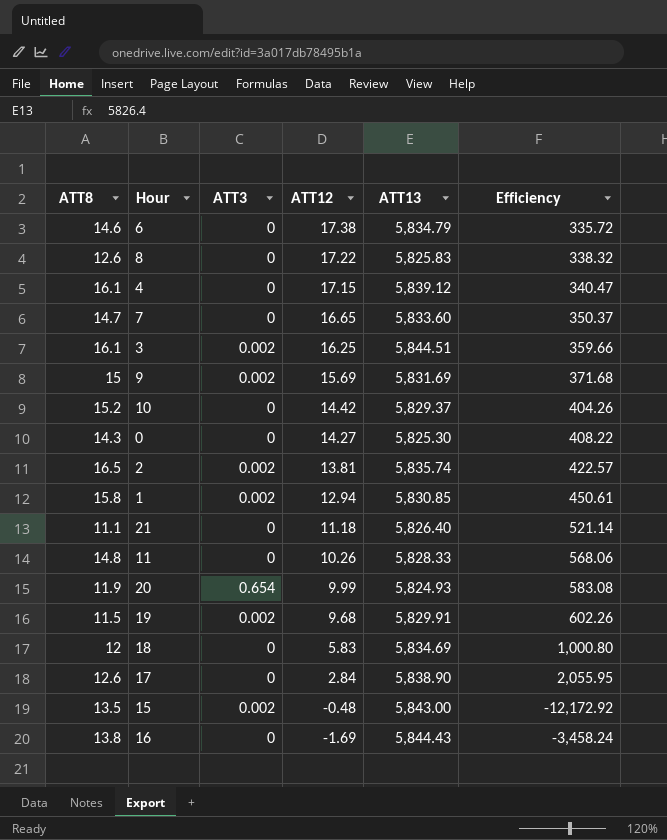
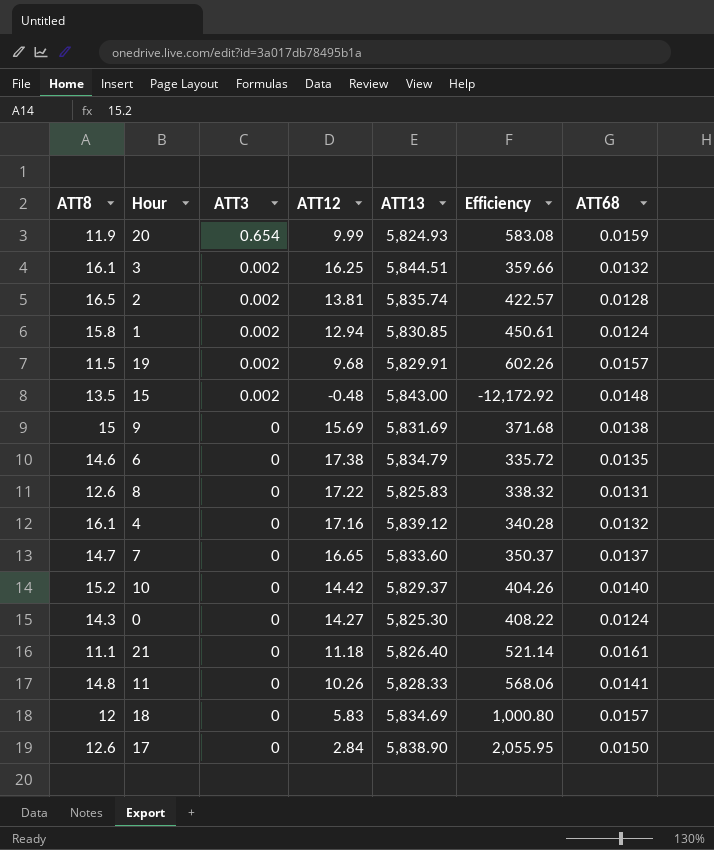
row order: ATT12 descending -> ATT3 descending
column ATT68 | position: none -> 7
row 16: 13.8 | 0 | -1.69 | 5,844.43 | -3,458.24 -> none
9 | ATT3: 0.002 -> 0
4 | ATT12: 17.15 -> 17.16
4 | Efficiency: 340.47 -> 340.28

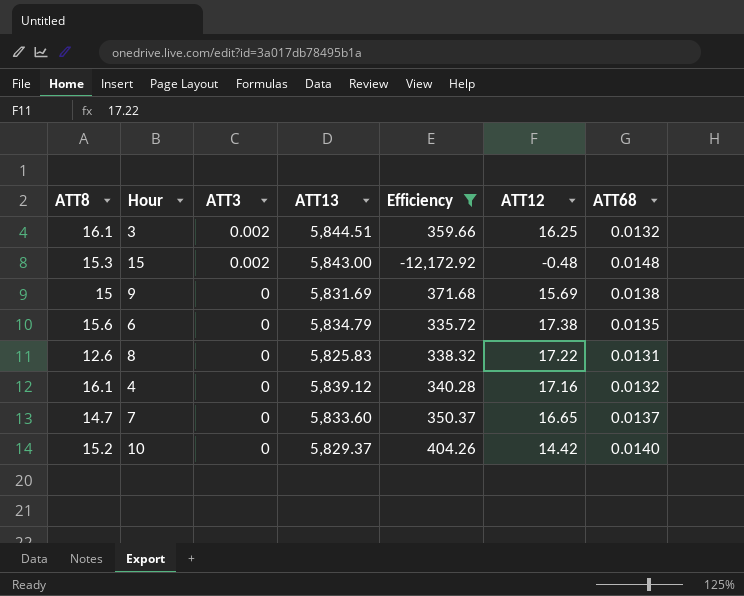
filter: none -> Efficiency <= 404.26
column ATT12 | position: 4 -> 6
15 | ATT8: 13.5 -> 15.3
6 | ATT8: 14.6 -> 15.6

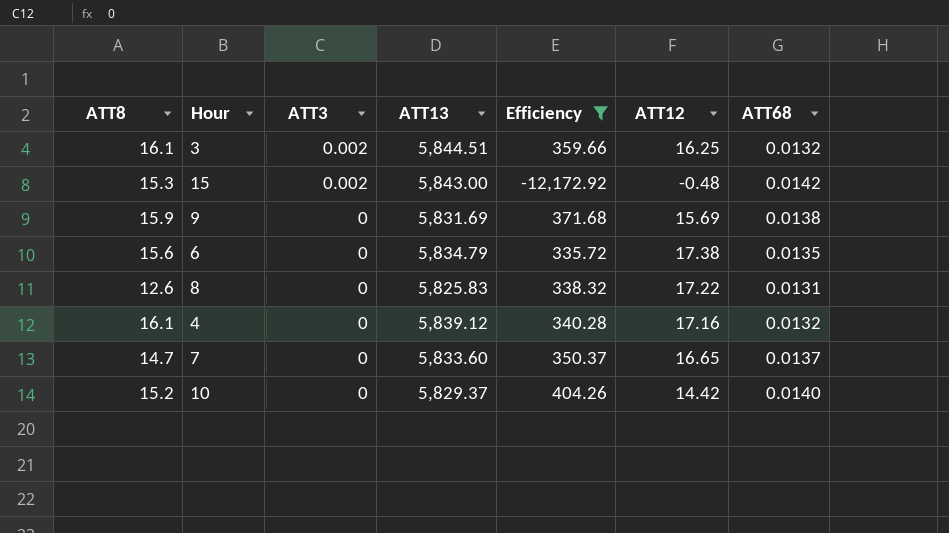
15 | ATT68: 0.0148 -> 0.0142
9 | ATT8: 15 -> 15.9

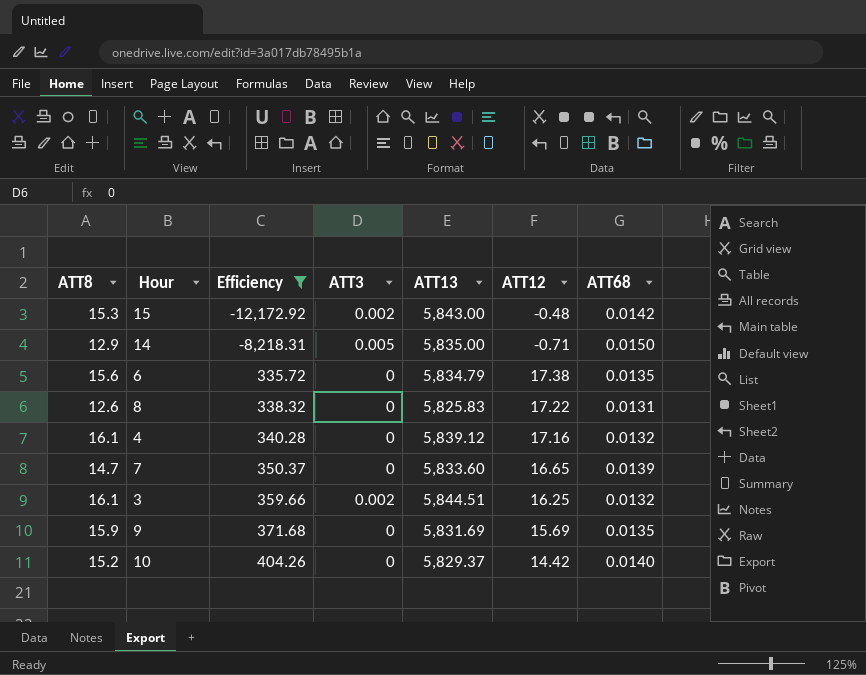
row order: ATT3 descending -> Efficiency ascending
column Efficiency | position: 5 -> 3
row 14: none -> 12.9 | -8,218.31 | 0.005 | 5,835.00 | -0.71 | 0.0150
7 | ATT68: 0.0137 -> 0.0139
9 | ATT68: 0.0138 -> 0.0135

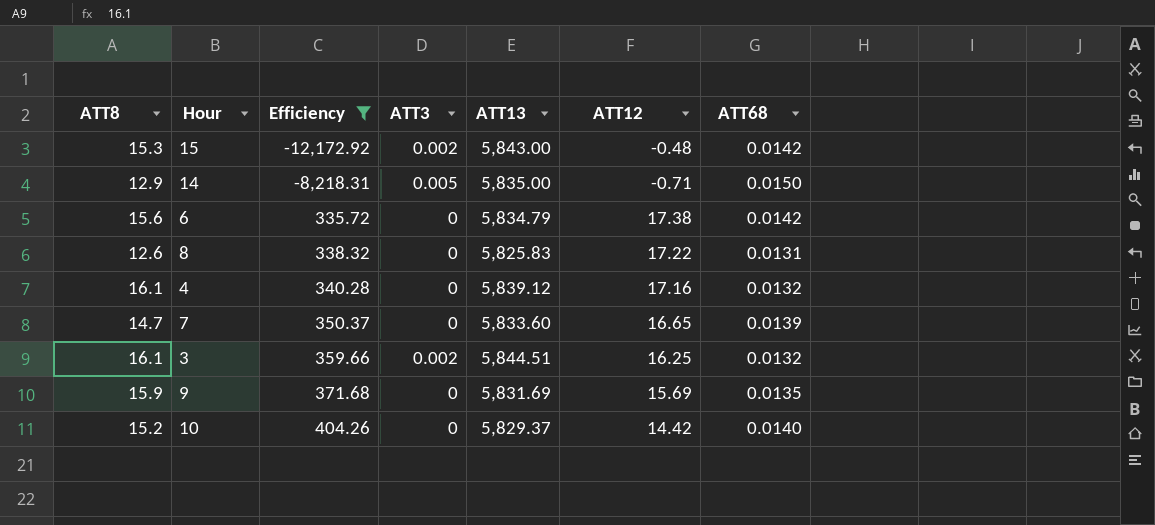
6 | ATT68: 0.0135 -> 0.0142

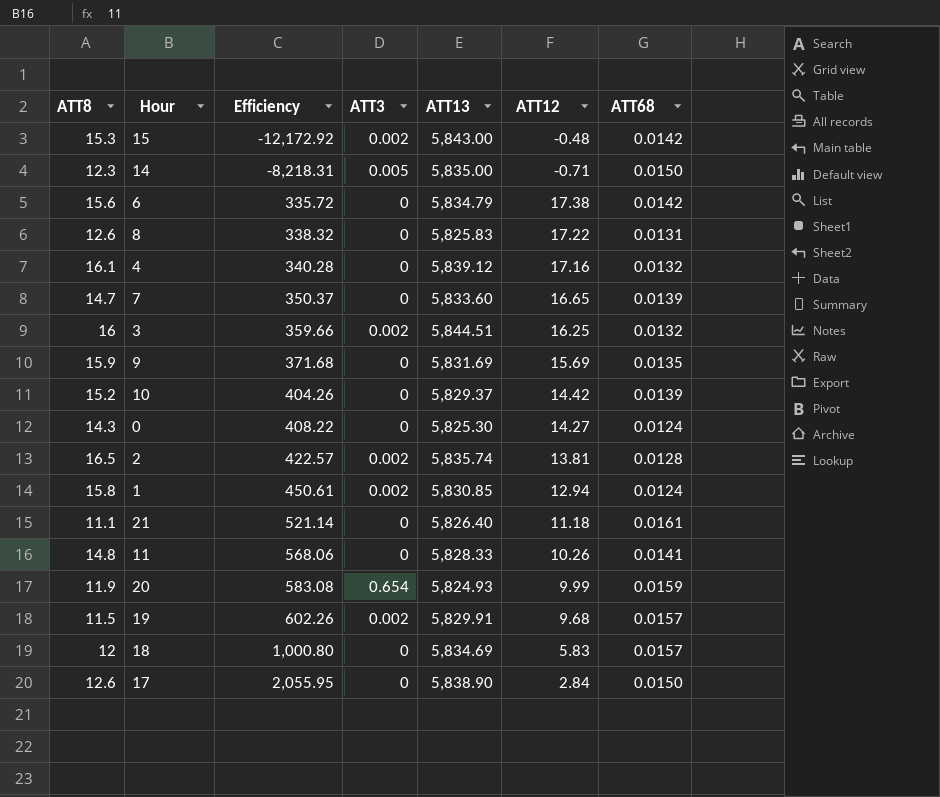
filter: Efficiency <= 404.26 -> none
14 | ATT8: 12.9 -> 12.3
3 | ATT8: 16.1 -> 16
10 | ATT68: 0.0140 -> 0.0139

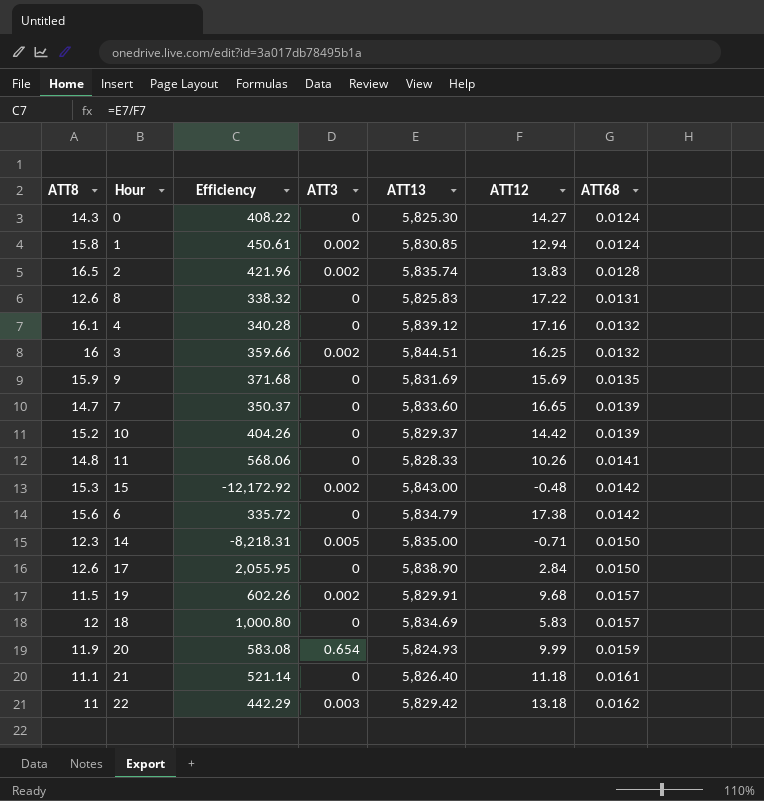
row order: Efficiency ascending -> ATT68 ascending
2 | Efficiency: 422.57 -> 421.96
2 | ATT12: 13.81 -> 13.83
row 22: none -> 11 | 442.29 | 0.003 | 5,829.42 | 13.18 | 0.0162

